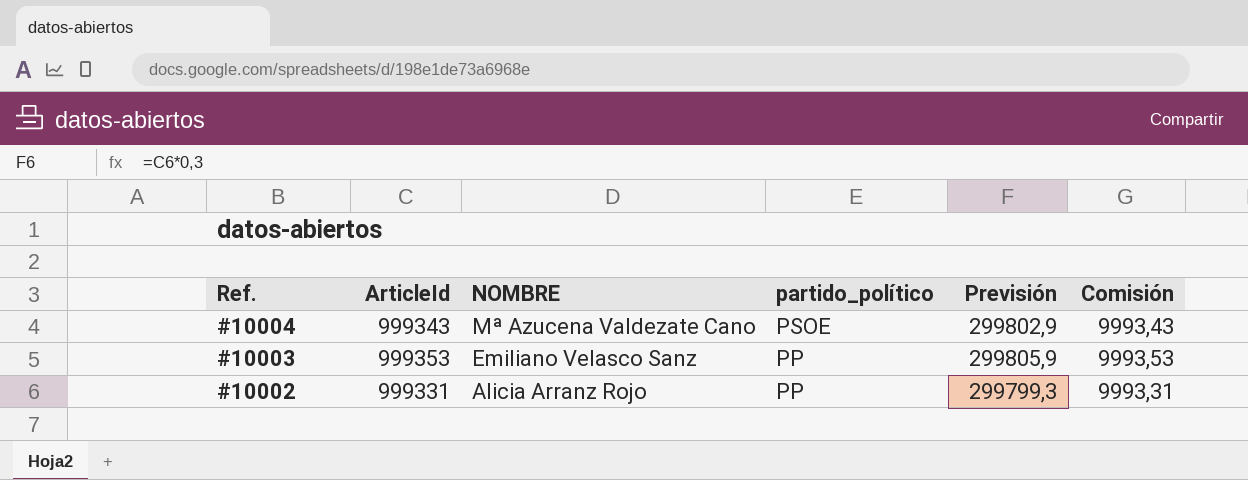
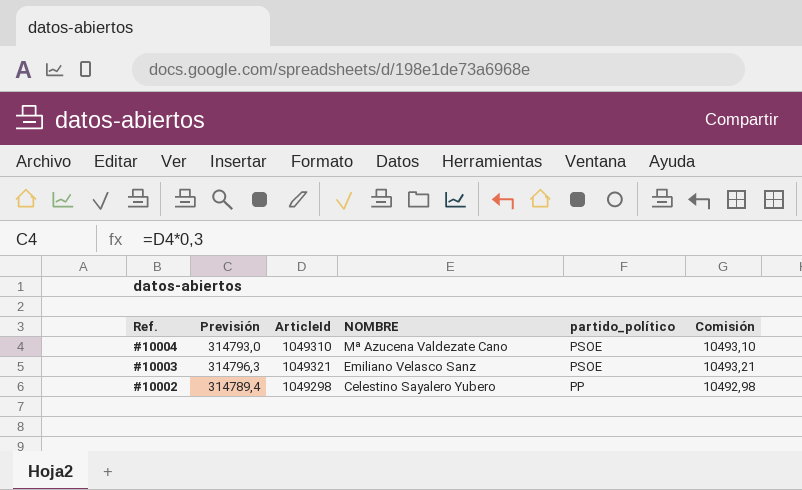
column Previsión | position: 5 -> 2
#10004 | Previsión: 299802,9 -> 314793,0
#10004 | ArticleId: 999343 -> 1049310
#10004 | Comisión: 9993,43 -> 10493,10
#10003 | Previsión: 299805,9 -> 314796,3
#10003 | ArticleId: 999353 -> 1049321
#10003 | partido_político: PP -> PSOE
#10003 | Comisión: 9993,53 -> 10493,21
#10002 | Previsión: 299799,3 -> 314789,4
#10002 | ArticleId: 999331 -> 1049298
#10002 | NOMBRE: Alicia Arranz Rojo -> Celestino Sayalero Yubero
#10002 | Comisión: 9993,31 -> 10492,98

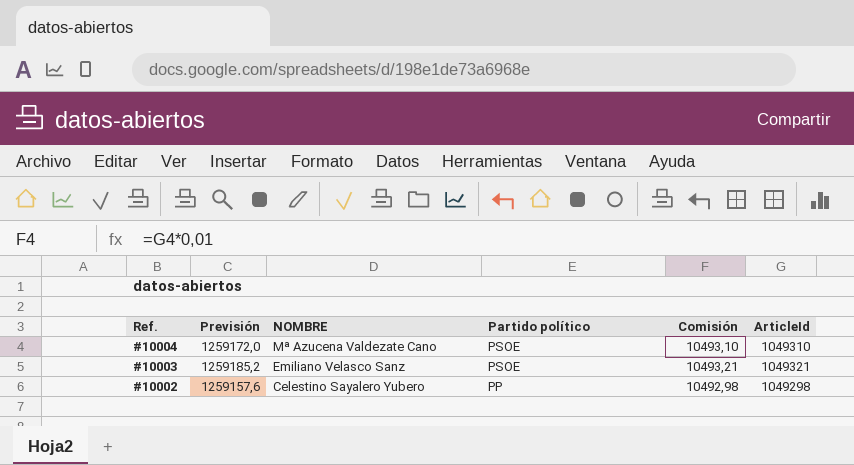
column Previsión | formula: [ArticleId] * 0,3 -> [ArticleId] * 1,2
column name: partido_político -> Partido político
column ArticleId | position: 3 -> 6

